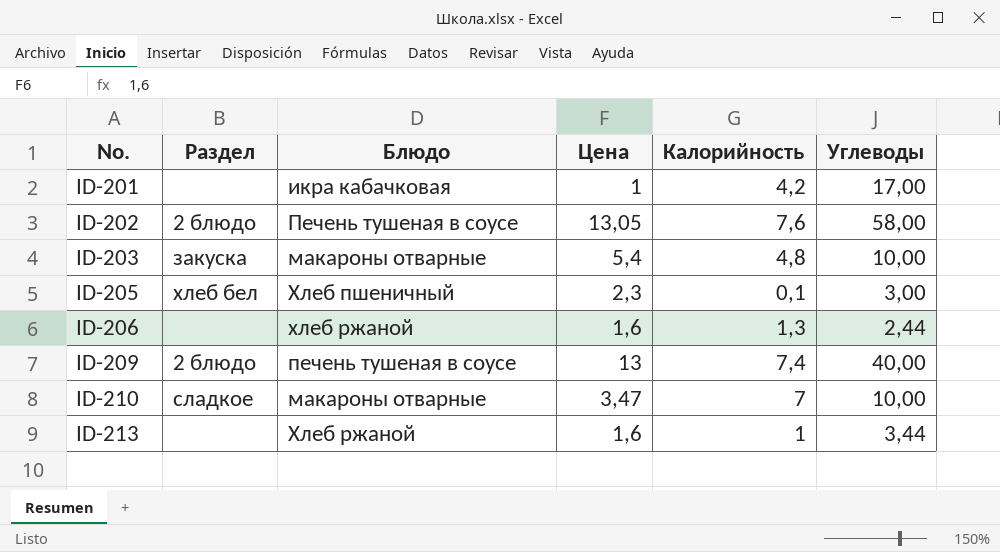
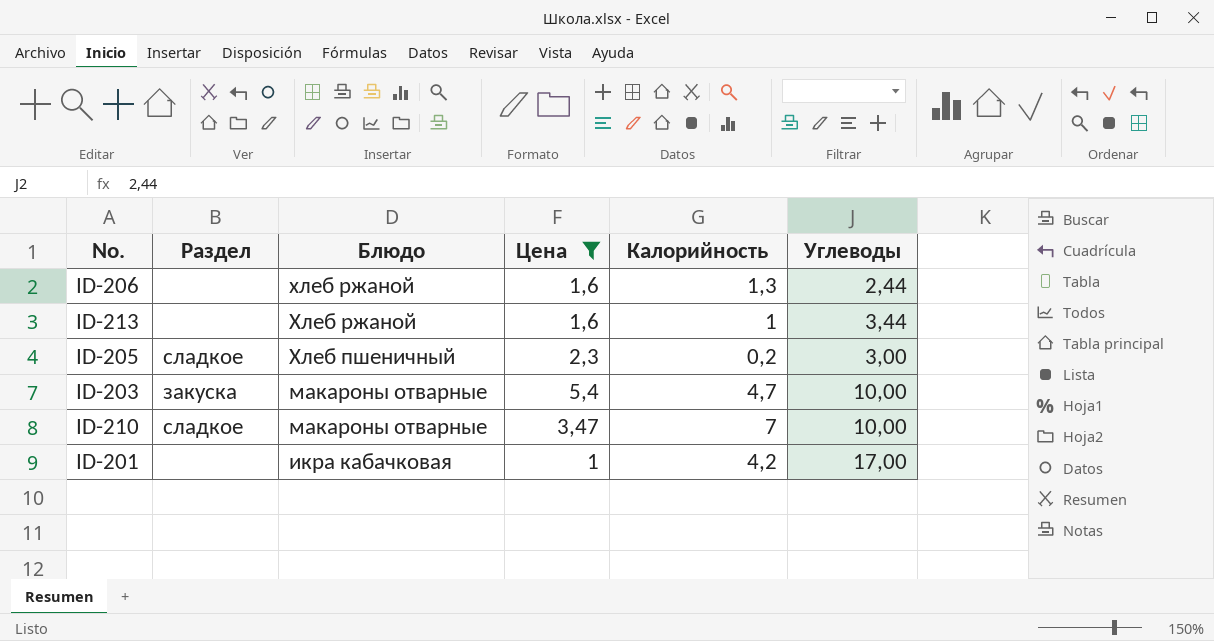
filter: none -> Цена <= 5,4
row order: No. ascending -> Блюдо descending
ID-205 | Раздел: хлеб бел -> сладкое
ID-205 | Калорийность: 0,1 -> 0,2
ID-203 | Калорийность: 4,8 -> 4,7

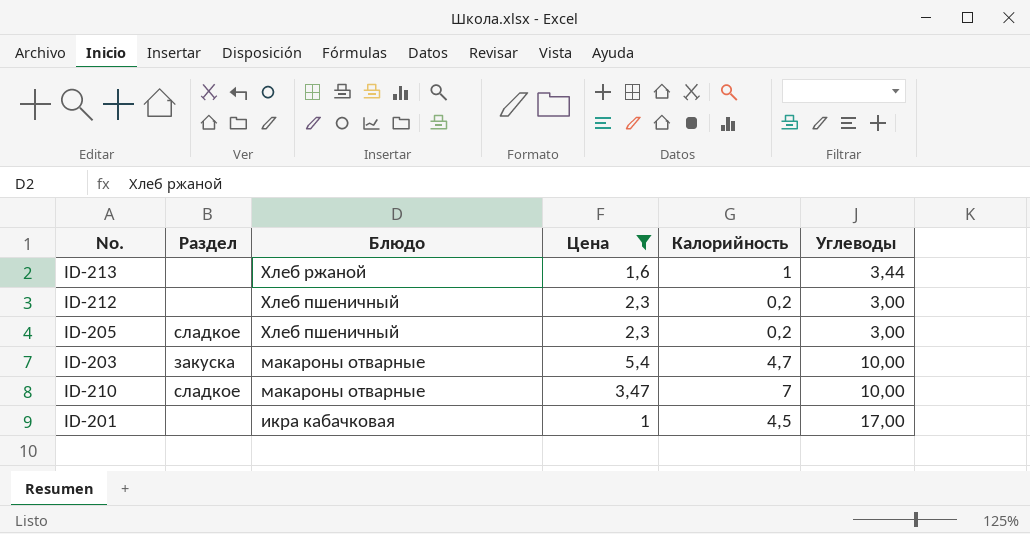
row ID-206: none | хлеб ржаной | 1,6 | 1,3 | 2,44 -> none
row ID-212: none -> none | Хлеб пшеничный | 2,3 | 0,2 | 3,00
ID-201 | Калорийность: 4,2 -> 4,5

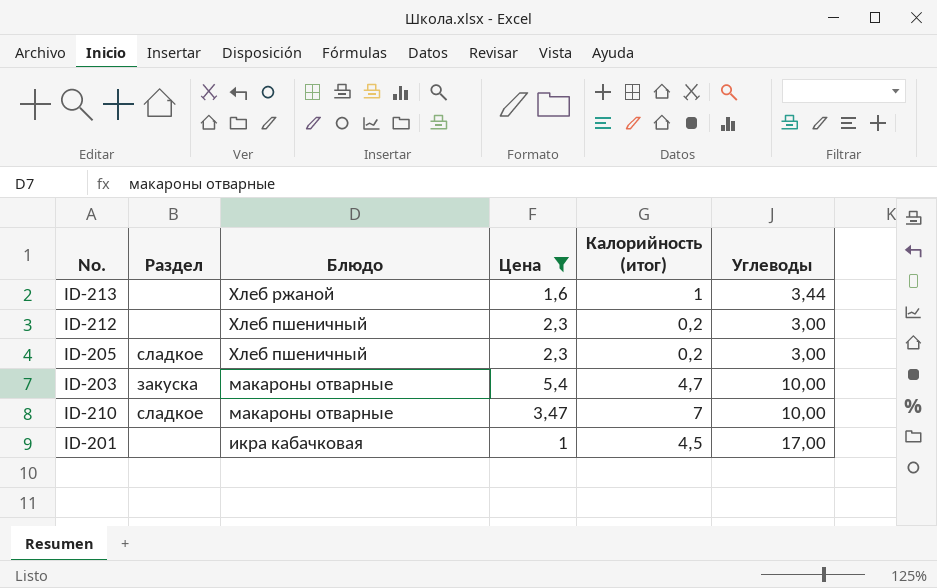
column name: Калорийность -> Калорийность (итог)

